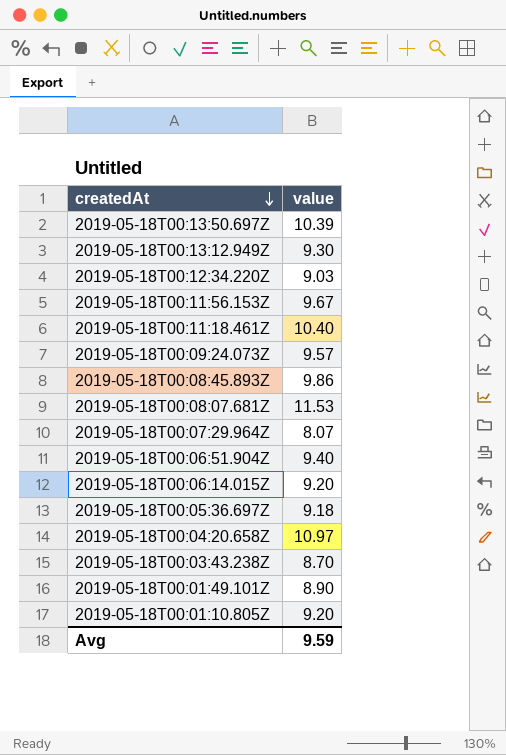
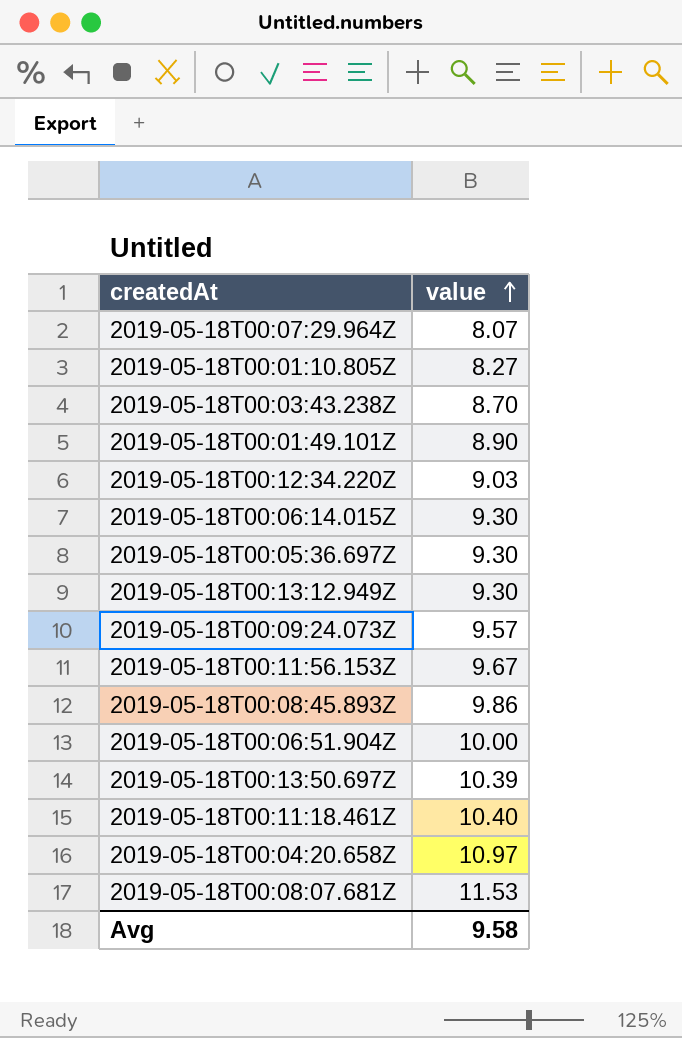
row order: createdAt descending -> value ascending
2019-05-18T00:01:10.805Z | value: 9.20 -> 8.27
2019-05-18T00:06:14.015Z | value: 9.20 -> 9.30
2019-05-18T00:05:36.697Z | value: 9.18 -> 9.30
2019-05-18T00:06:51.904Z | value: 9.40 -> 10.00
Avg | value: 9.59 -> 9.58

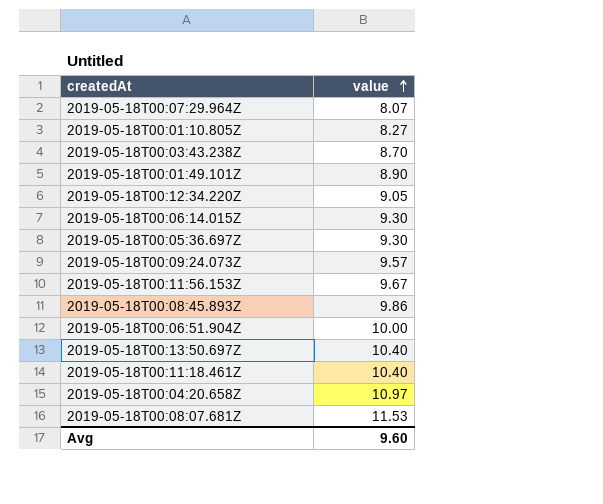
row 2019-05-18T00:13:12.949Z: 9.30 -> none
2019-05-18T00:12:34.220Z | value: 9.03 -> 9.05
2019-05-18T00:13:50.697Z | value: 10.39 -> 10.40
Avg | value: 9.58 -> 9.60

